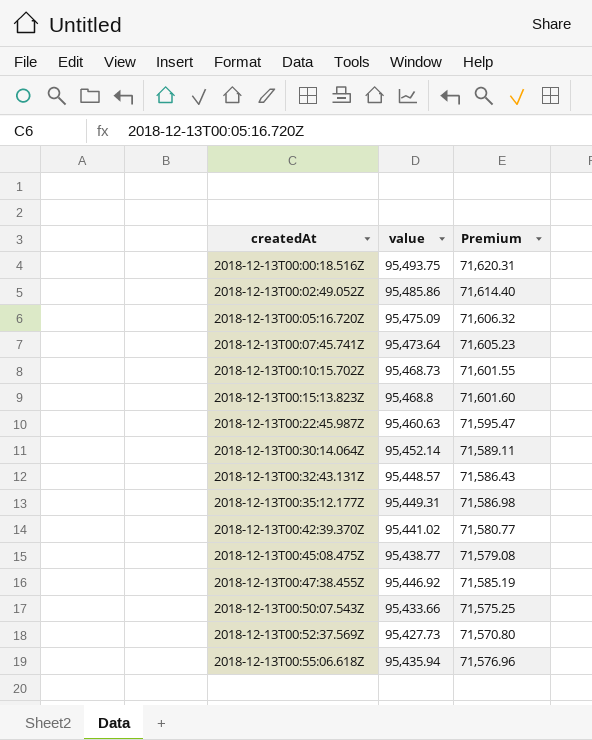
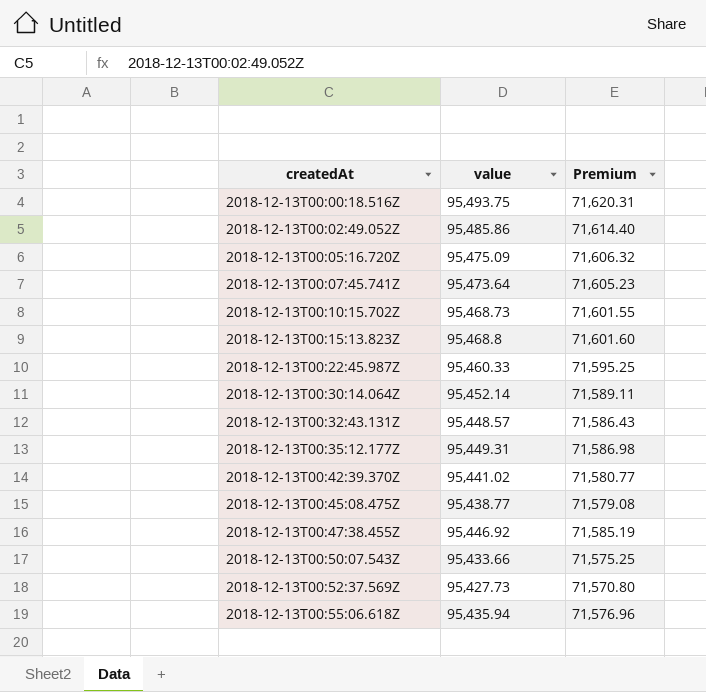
2018-12-13T00:22:45.987Z | value: 95,460.63 -> 95,460.33
2018-12-13T00:22:45.987Z | Premium: 71,595.47 -> 71,595.25

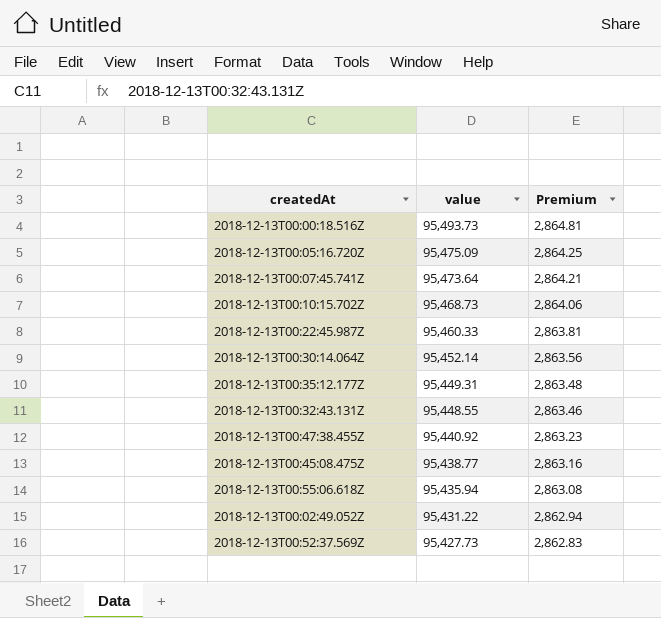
row order: createdAt ascending -> value descending
column Premium | formula: [value] * 0.75 -> [value] * 0.03
row 2018-12-13T00:15:13.823Z: 95,468.8 | 71,601.60 -> none
row 2018-12-13T00:42:39.370Z: 95,441.02 | 71,580.77 -> none
row 2018-12-13T00:50:07.543Z: 95,433.66 | 71,575.25 -> none
2018-12-13T00:00:18.516Z | value: 95,493.75 -> 95,493.73
2018-12-13T00:32:43.131Z | value: 95,448.57 -> 95,448.55
2018-12-13T00:47:38.455Z | value: 95,446.92 -> 95,440.92
2018-12-13T00:02:49.052Z | value: 95,485.86 -> 95,431.22

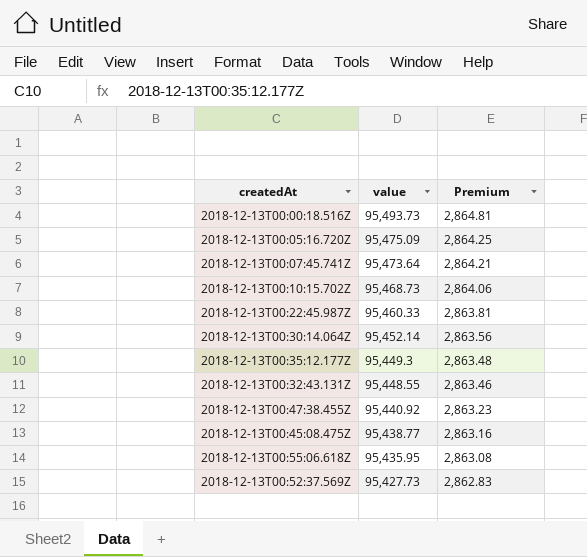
row 2018-12-13T00:02:49.052Z: 95,431.22 | 2,862.94 -> none
2018-12-13T00:35:12.177Z | value: 95,449.31 -> 95,449.3
2018-12-13T00:55:06.618Z | value: 95,435.94 -> 95,435.95

